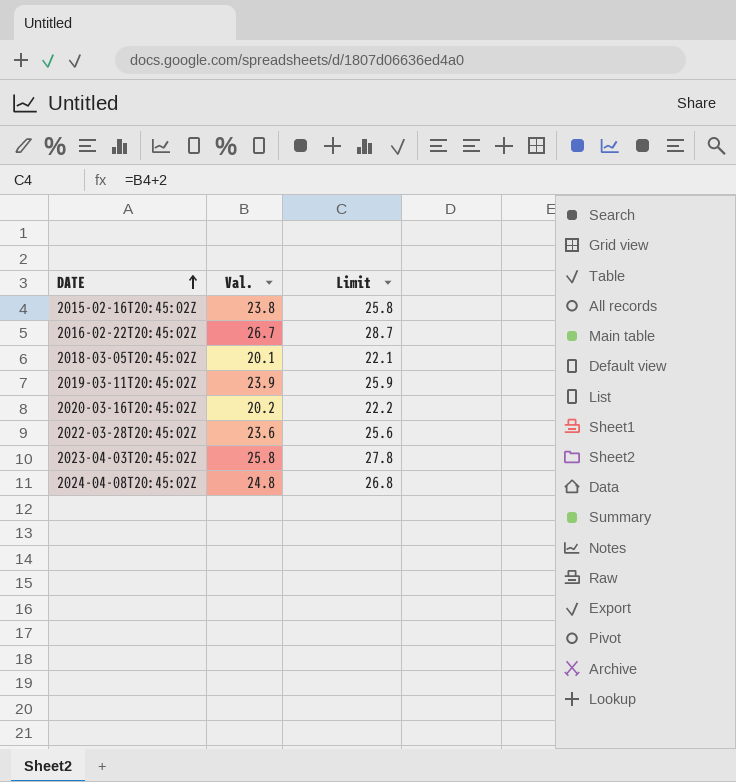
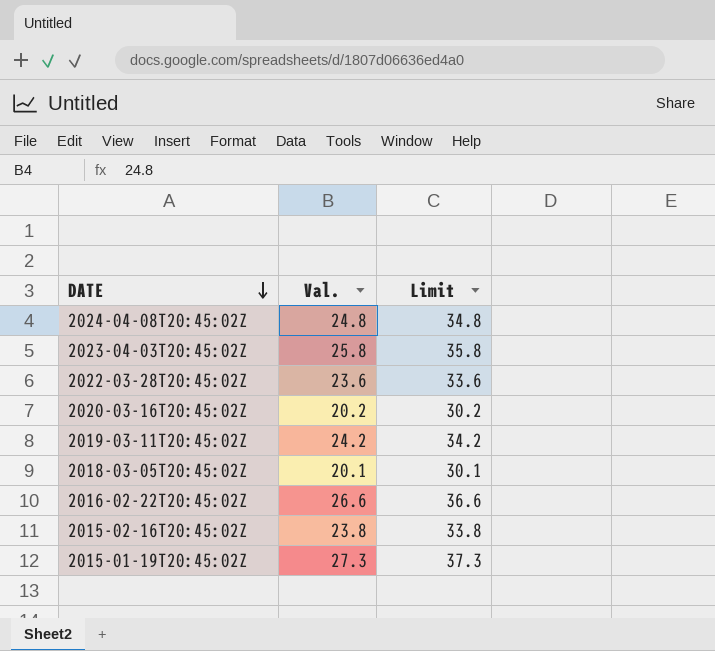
row order: DATE ascending -> DATE descending
column Limit | formula: [Val.] + 2 -> [Val.] + 10
2019-03-11T20:45:02Z | Val.: 23.9 -> 24.2
2016-02-22T20:45:02Z | Val.: 26.7 -> 26.6
row 2015-01-19T20:45:02Z: none -> 27.3 | 37.3

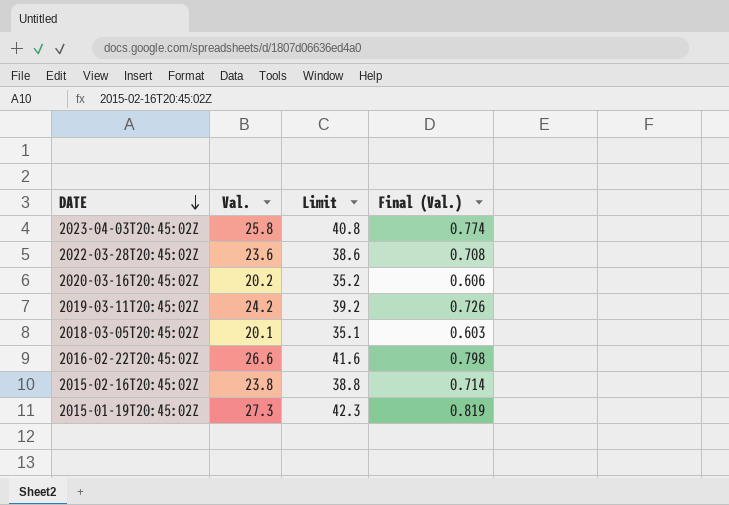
column Limit | formula: [Val.] + 10 -> [Val.] + 15
column Final (Val.) | formula: none -> [Val.] * 0.03
row 2024-04-08T20:45:02Z: 24.8 | 34.8 -> none

